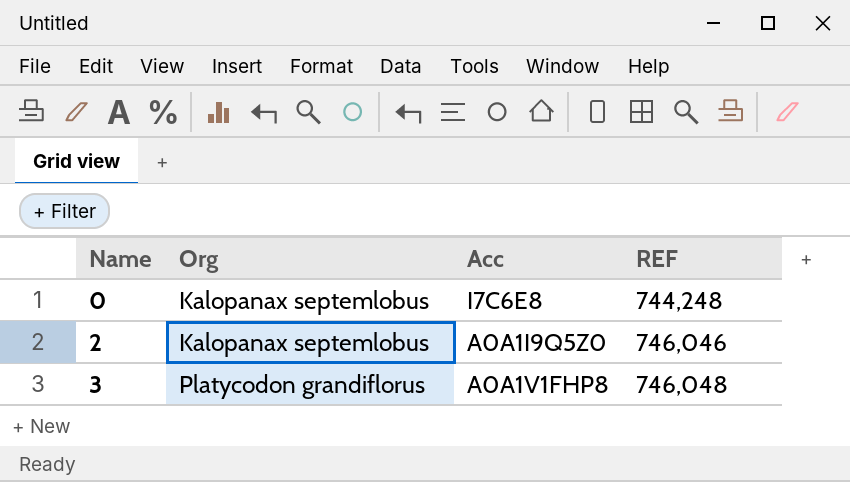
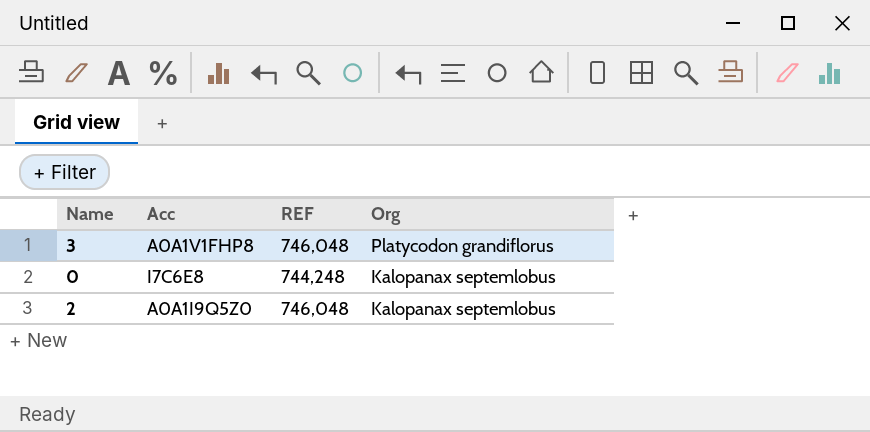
row order: Name ascending -> Org descending
column Org | position: 2 -> 4
2 | REF: 746,046 -> 746,048

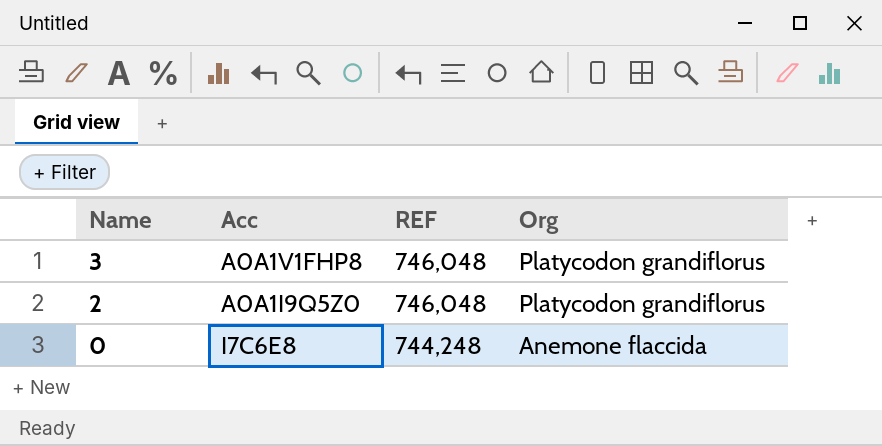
row order: Org descending -> Name descending
2 | Org: Kalopanax septemlobus -> Platycodon grandiflorus
0 | Org: Kalopanax septemlobus -> Anemone flaccida

